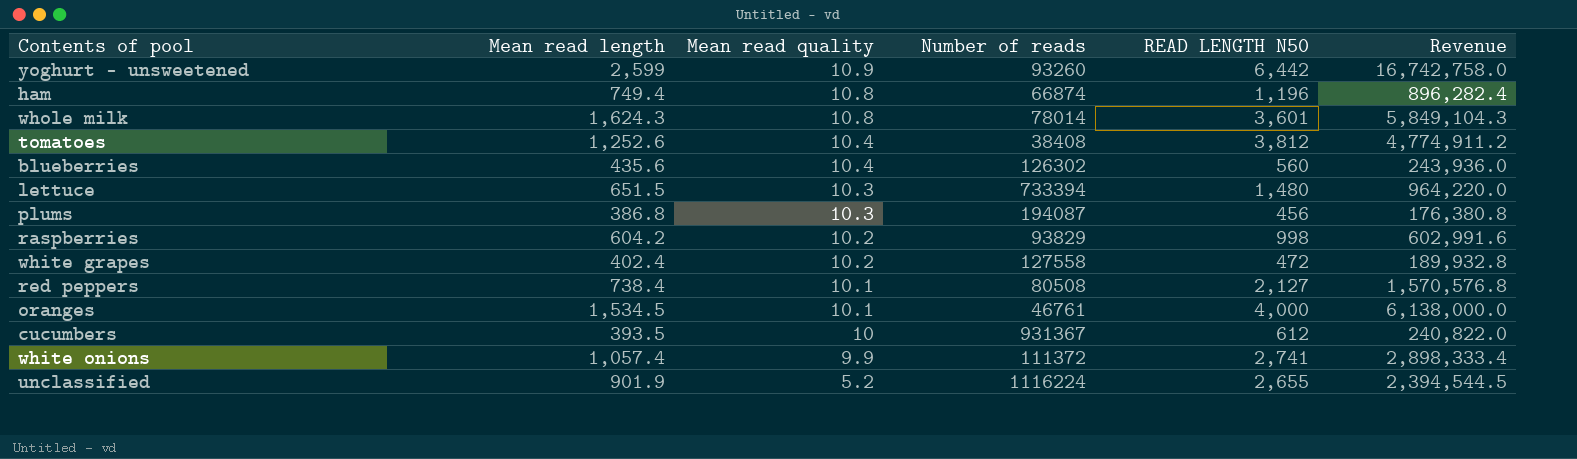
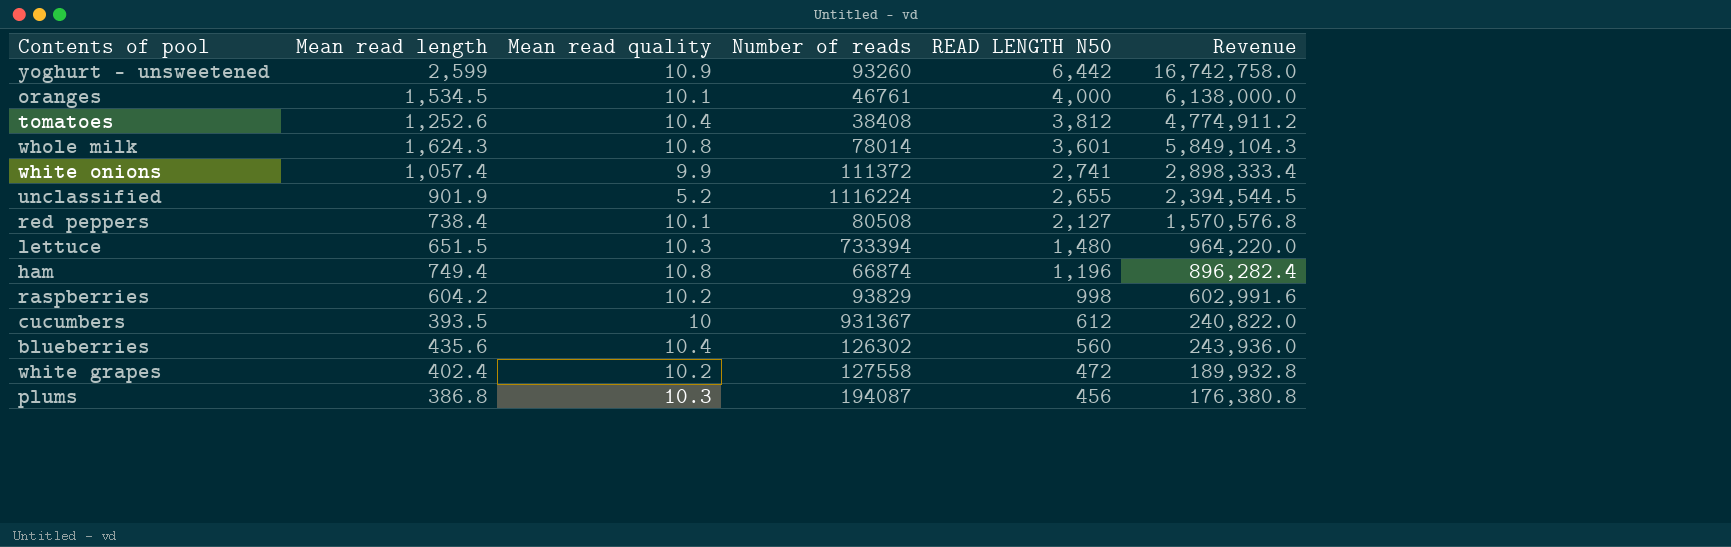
row order: Mean read quality descending -> READ LENGTH N50 descending

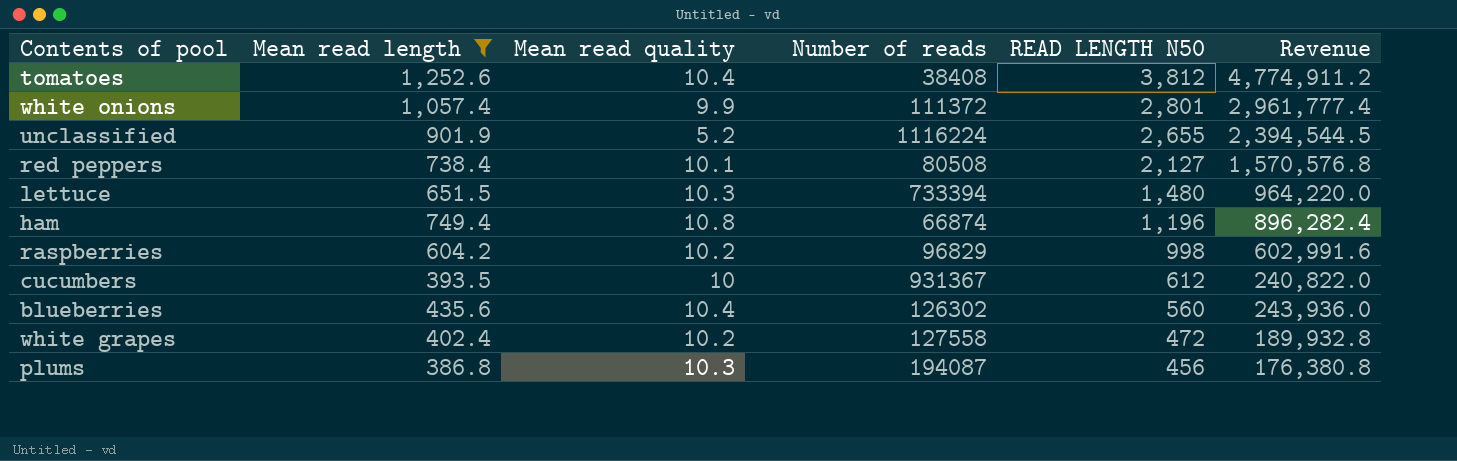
filter: none -> Mean read length <= 1,252.6
white onions | READ LENGTH N50: 2,741 -> 2,801
white onions | Revenue: 2,898,333.4 -> 2,961,777.4
raspberries | Number of reads: 93829 -> 96829

